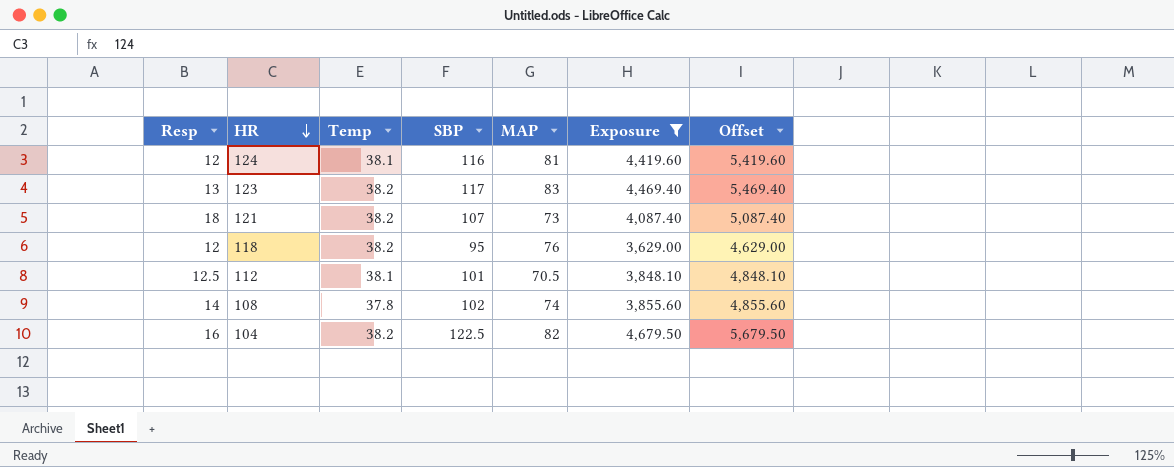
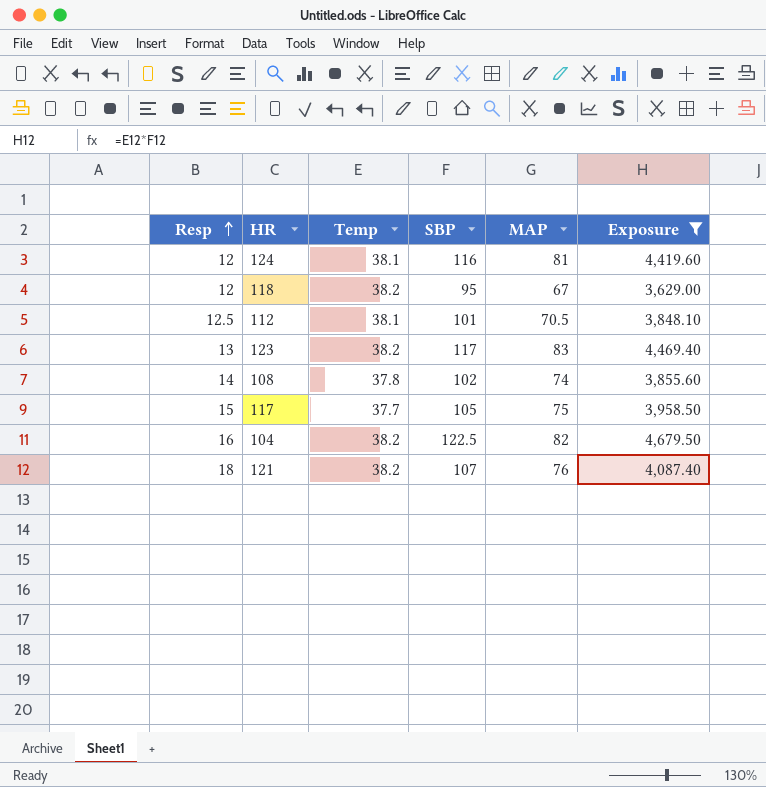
row order: HR descending -> Resp ascending
column Offset | formula: [Exposure] + 1000 -> none
118 | MAP: 76 -> 67
row 117: none -> 15 | 37.7 | 105 | 75 | 3,958.50
121 | MAP: 73 -> 76

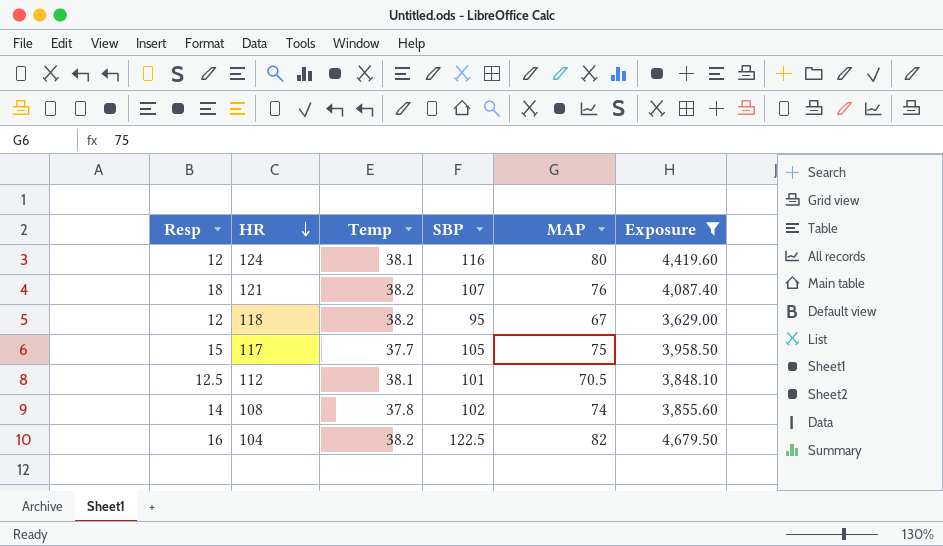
row order: Resp ascending -> HR descending
row 123: 13 | 38.2 | 117 | 83 | 4,469.40 -> none
124 | MAP: 81 -> 80

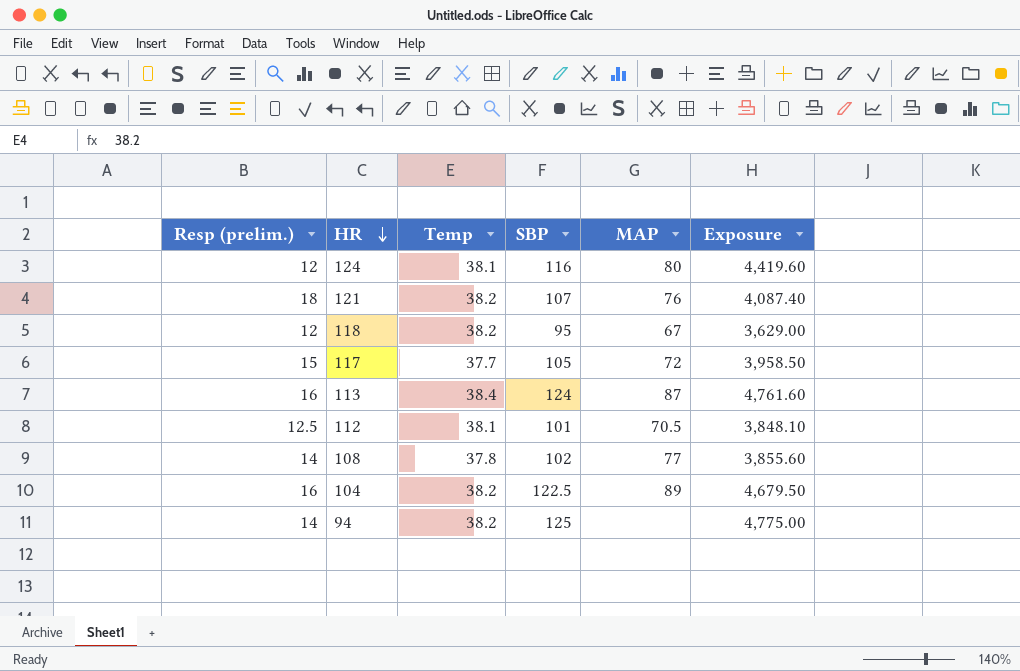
filter: Exposure <= 4,679.50 -> none
column name: Resp -> Resp (prelim.)
117 | MAP: 75 -> 72
108 | MAP: 74 -> 77
104 | MAP: 82 -> 89

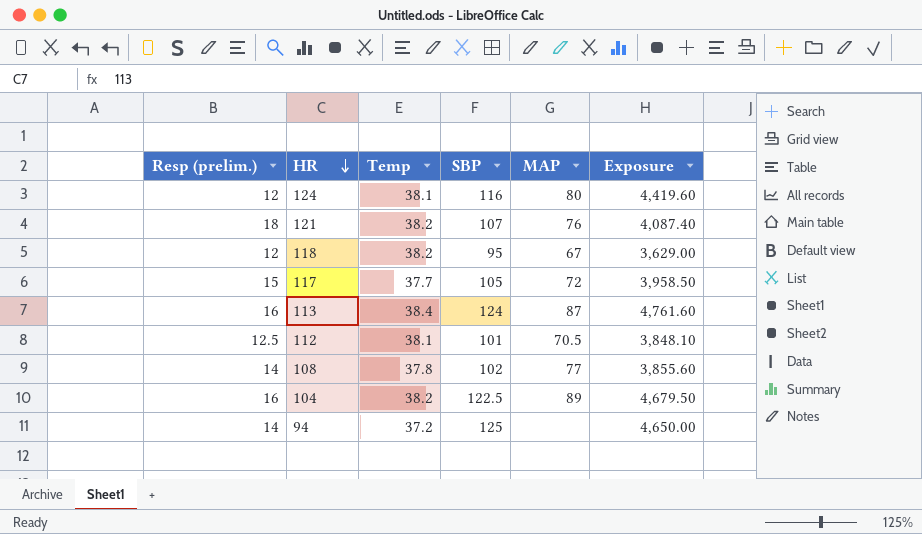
94 | Temp: 38.2 -> 37.2
94 | Exposure: 4,775.00 -> 4,650.00

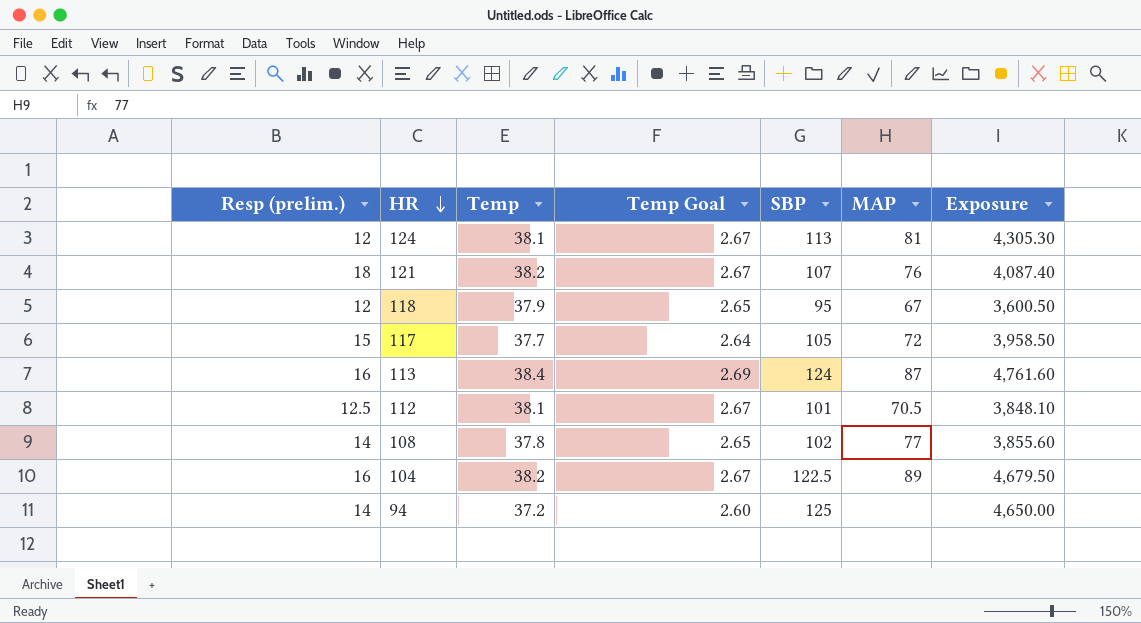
column Temp Goal | formula: none -> [Temp] * 0.07
124 | SBP: 116 -> 113
124 | MAP: 80 -> 81
124 | Exposure: 4,419.60 -> 4,305.30
118 | Temp: 38.2 -> 37.9
118 | Exposure: 3,629.00 -> 3,600.50

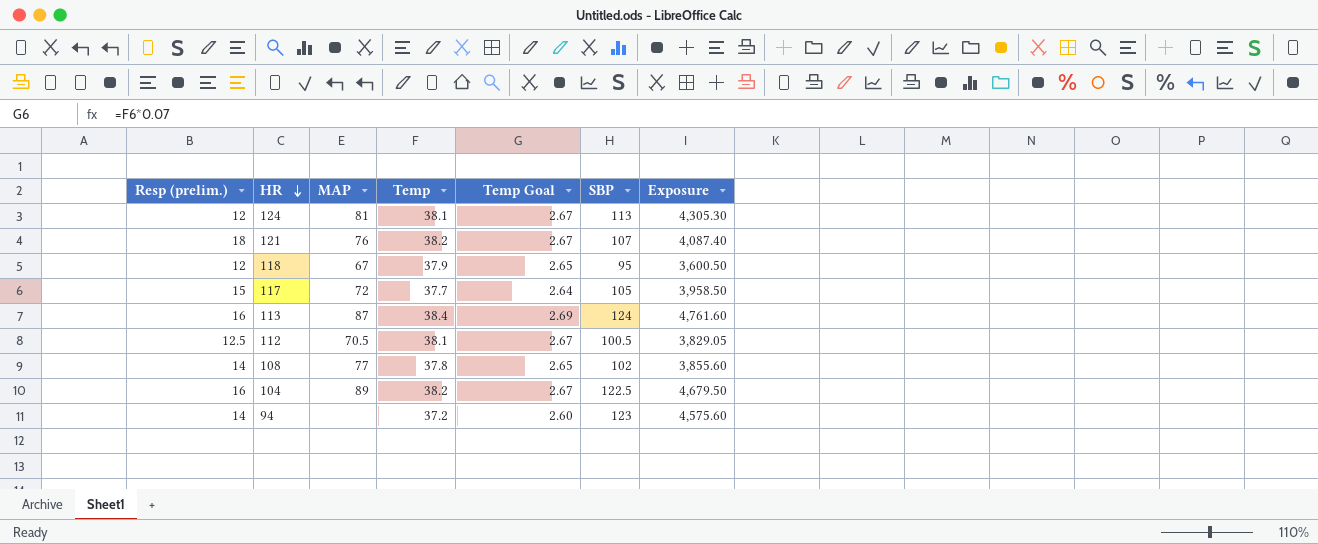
column MAP | position: 6 -> 3
112 | SBP: 101 -> 100.5
112 | Exposure: 3,848.10 -> 3,829.05
94 | SBP: 125 -> 123
94 | Exposure: 4,650.00 -> 4,575.60

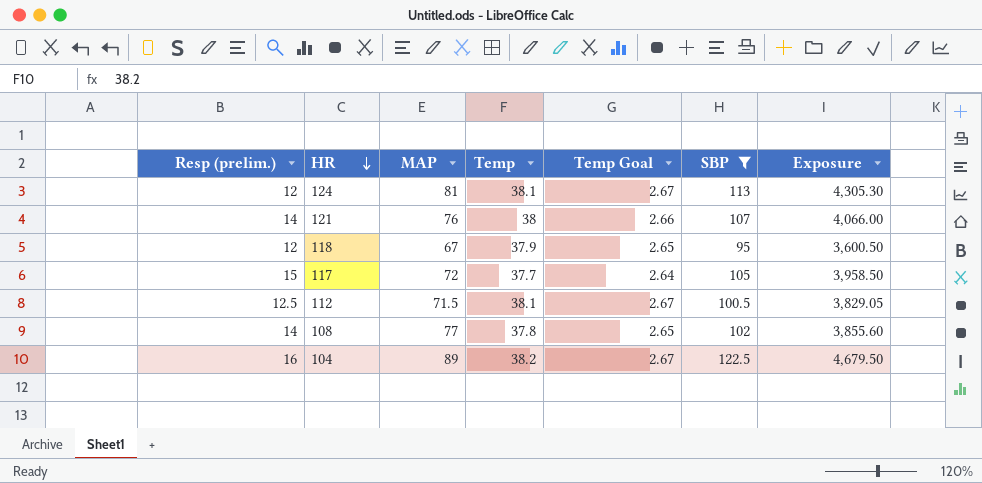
filter: none -> SBP <= 122.5
121 | Resp (prelim.): 18 -> 14
121 | Temp: 38.2 -> 38
121 | Temp Goal: 2.67 -> 2.66
121 | Exposure: 4,087.40 -> 4,066.00
112 | MAP: 70.5 -> 71.5

